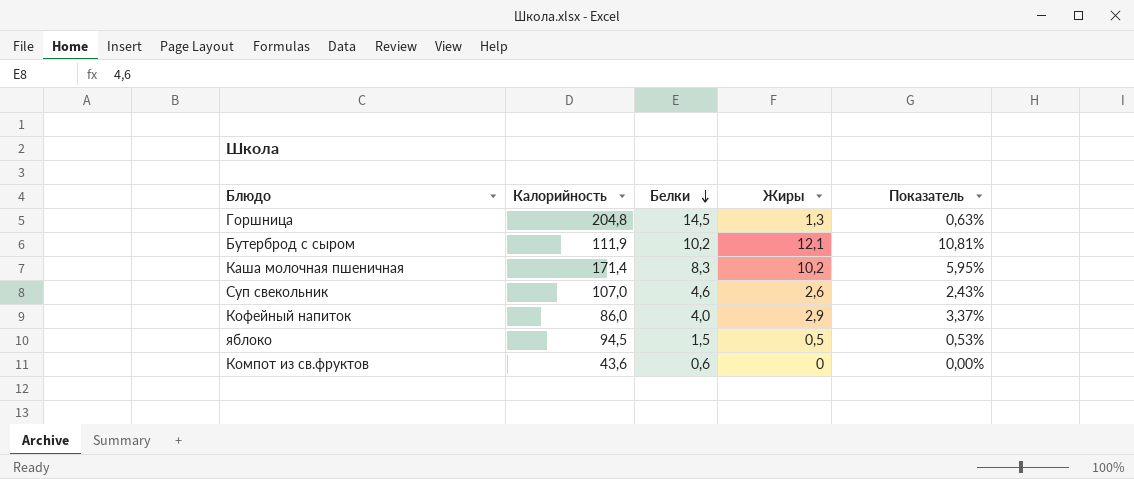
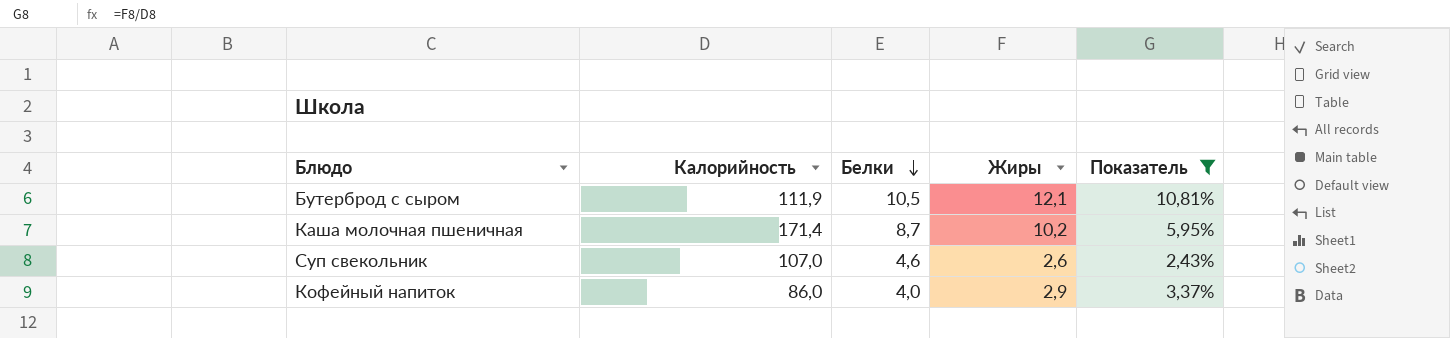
filter: none -> Показатель >= 2,43%
Бутерброд с сыром | Белки: 10,2 -> 10,5
Каша молочная пшеничная | Белки: 8,3 -> 8,7

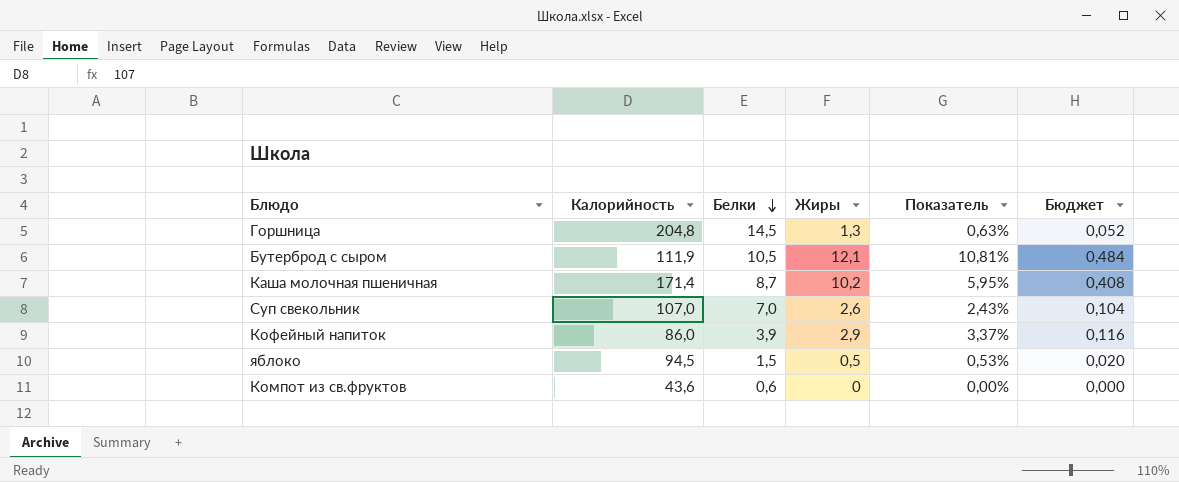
filter: Показатель >= 2,43% -> none
column Бюджет | formula: none -> [Жиры] * 0,04
Суп свекольник | Белки: 4,6 -> 7,0
Кофейный напиток | Белки: 4,0 -> 3,9

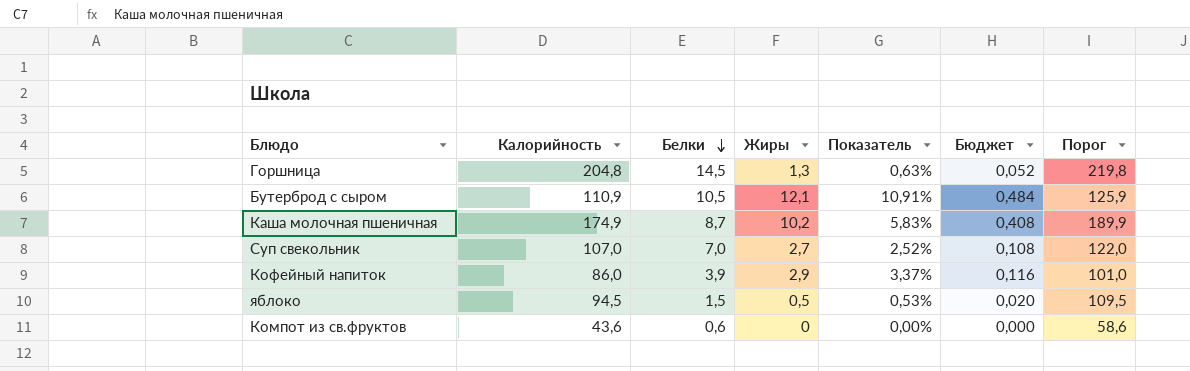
column Порог | formula: none -> [Калорийность] + 15
Бутерброд с сыром | Калорийность: 111,9 -> 110,9
Бутерброд с сыром | Показатель: 10,81% -> 10,91%
Каша молочная пшеничная | Калорийность: 171,4 -> 174,9
Каша молочная пшеничная | Показатель: 5,95% -> 5,83%
Суп свекольник | Жиры: 2,6 -> 2,7
Суп свекольник | Показатель: 2,43% -> 2,52%
Суп свекольник | Бюджет: 0,104 -> 0,108

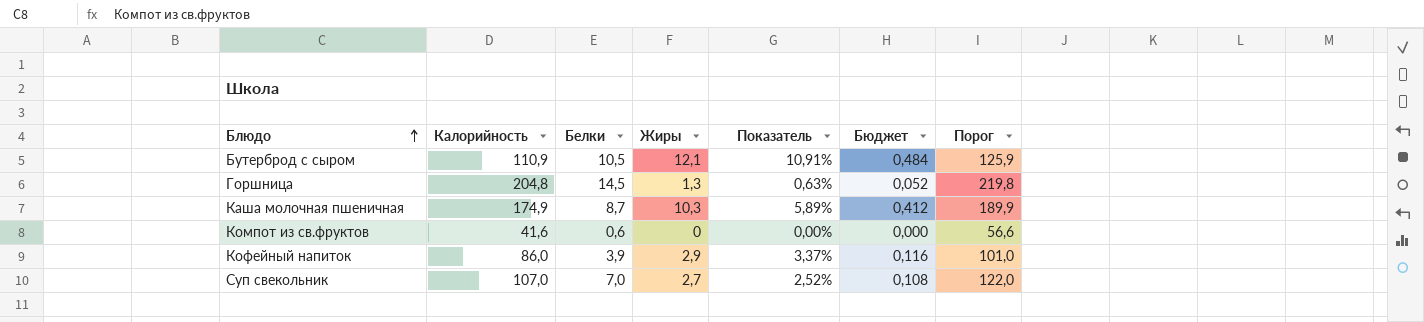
row order: Белки descending -> Блюдо ascending
row яблоко: 94,5 | 1,5 | 0,5 | 0,53% | 0,020 | 109,5 -> none
Каша молочная пшеничная | Жиры: 10,2 -> 10,3
Каша молочная пшеничная | Показатель: 5,83% -> 5,89%
Каша молочная пшеничная | Бюджет: 0,408 -> 0,412
Компот из св.фруктов | Калорийность: 43,6 -> 41,6
Компот из св.фруктов | Порог: 58,6 -> 56,6

